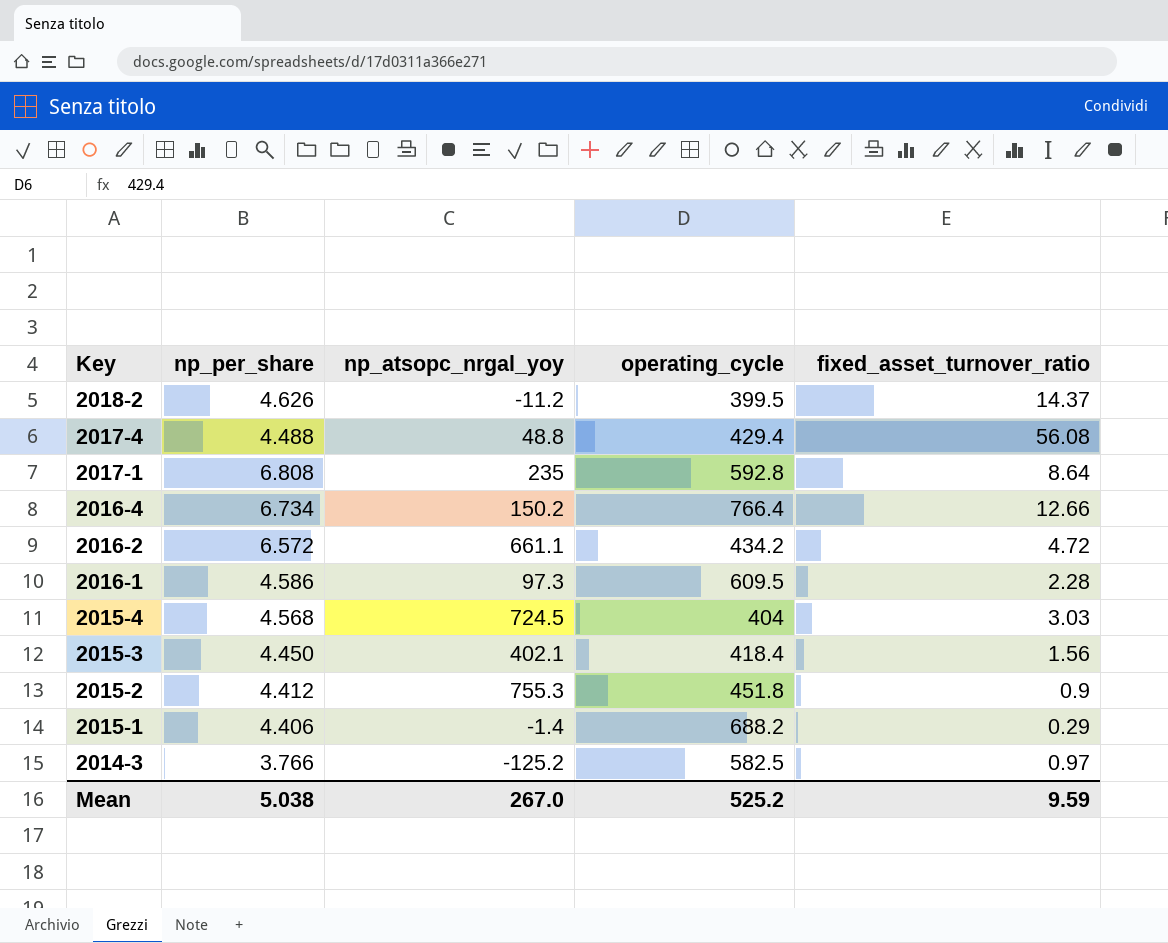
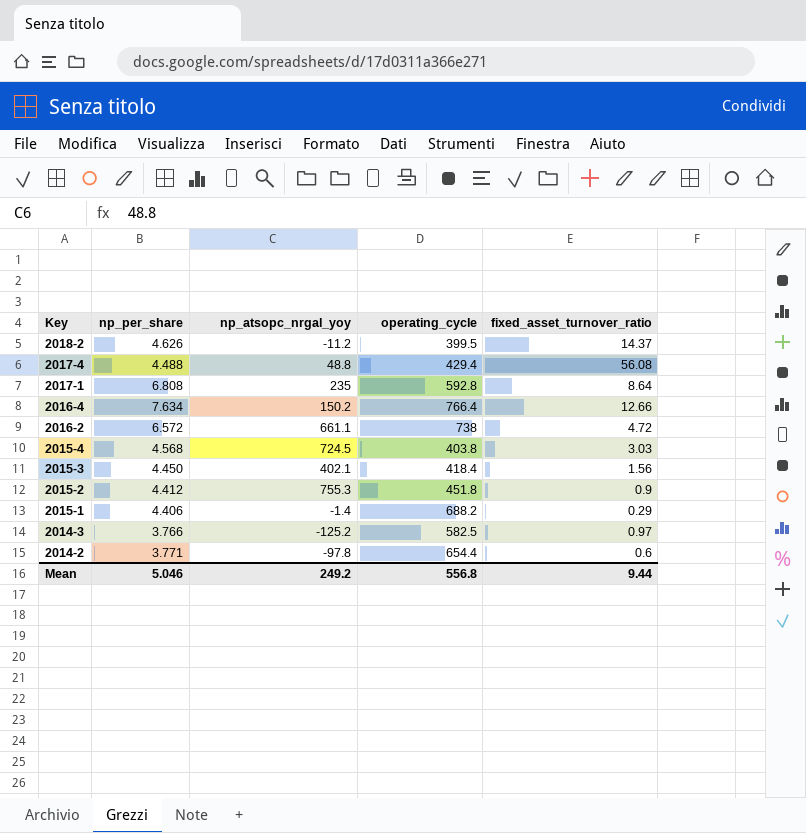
row 2016-1: 4.586 | 97.3 | 609.5 | 2.28 -> none
2016-4 | np_per_share: 6.734 -> 7.634
2016-2 | operating_cycle: 434.2 -> 738
2015-4 | operating_cycle: 404 -> 403.8
row 2014-2: none -> 3.771 | -97.8 | 654.4 | 0.6
Mean | np_per_share: 5.038 -> 5.046
Mean | np_atsopc_nrgal_yoy: 267.0 -> 249.2
Mean | operating_cycle: 525.2 -> 556.8
Mean | fixed_asset_turnover_ratio: 9.59 -> 9.44

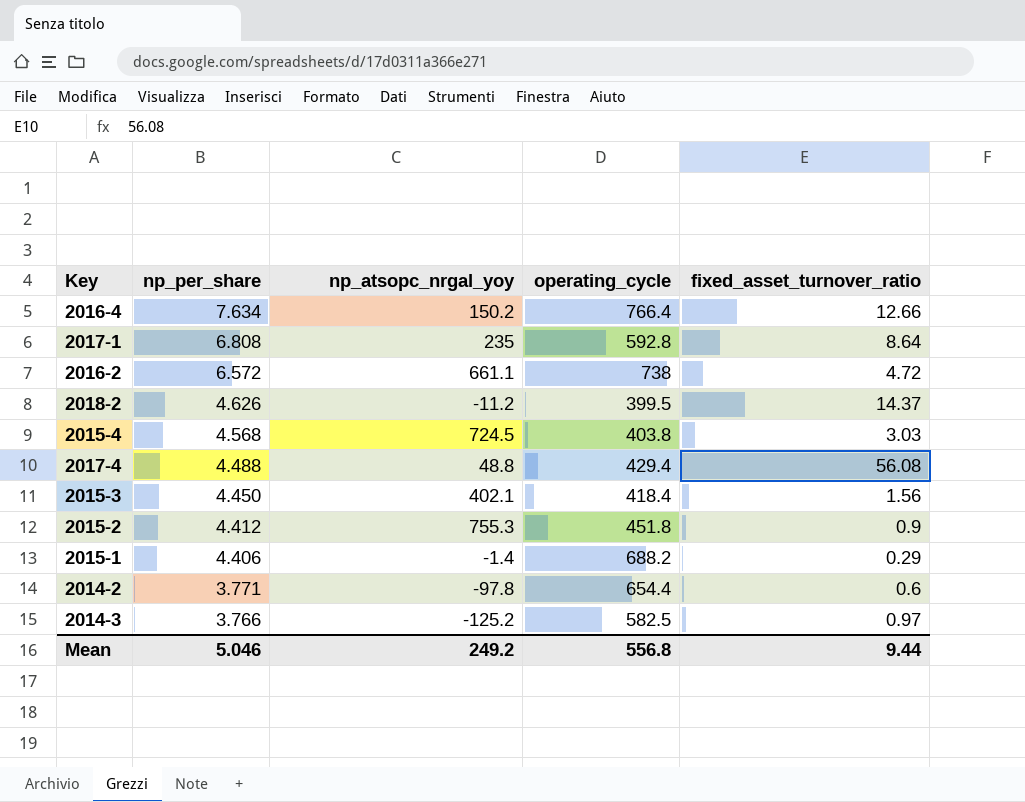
row order: Key descending -> np_per_share descending

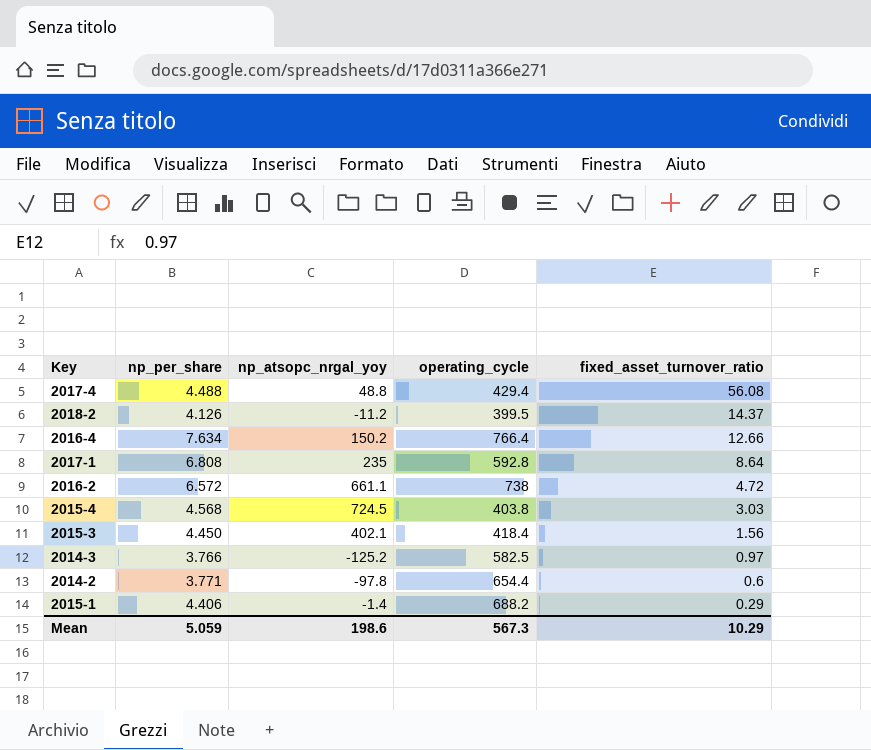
row order: np_per_share descending -> fixed_asset_turnover_ratio descending
row 2015-2: 4.412 | 755.3 | 451.8 | 0.9 -> none
2018-2 | np_per_share: 4.626 -> 4.126
Mean | np_per_share: 5.046 -> 5.059
Mean | np_atsopc_nrgal_yoy: 249.2 -> 198.6
Mean | operating_cycle: 556.8 -> 567.3
Mean | fixed_asset_turnover_ratio: 9.44 -> 10.29

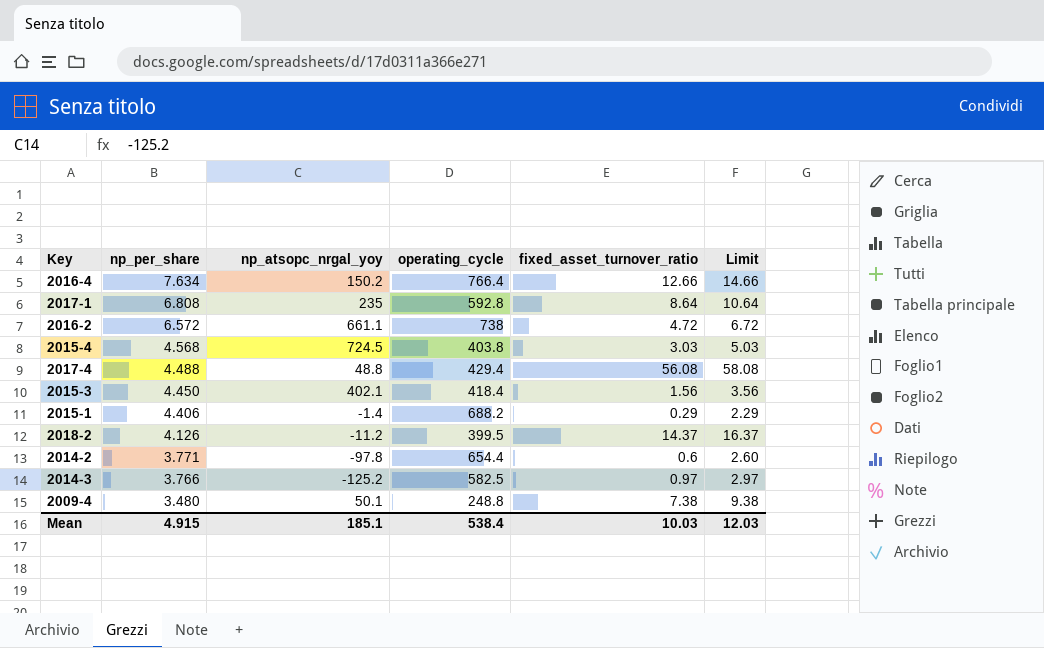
row order: fixed_asset_turnover_ratio descending -> np_per_share descending
column Limit | formula: none -> [fixed_asset_turnover_ratio] + 2
row 2009-4: none -> 3.480 | 50.1 | 248.8 | 7.38 | 9.38
Mean | np_per_share: 5.059 -> 4.915
Mean | np_atsopc_nrgal_yoy: 198.6 -> 185.1
Mean | operating_cycle: 567.3 -> 538.4
Mean | fixed_asset_turnover_ratio: 10.29 -> 10.03

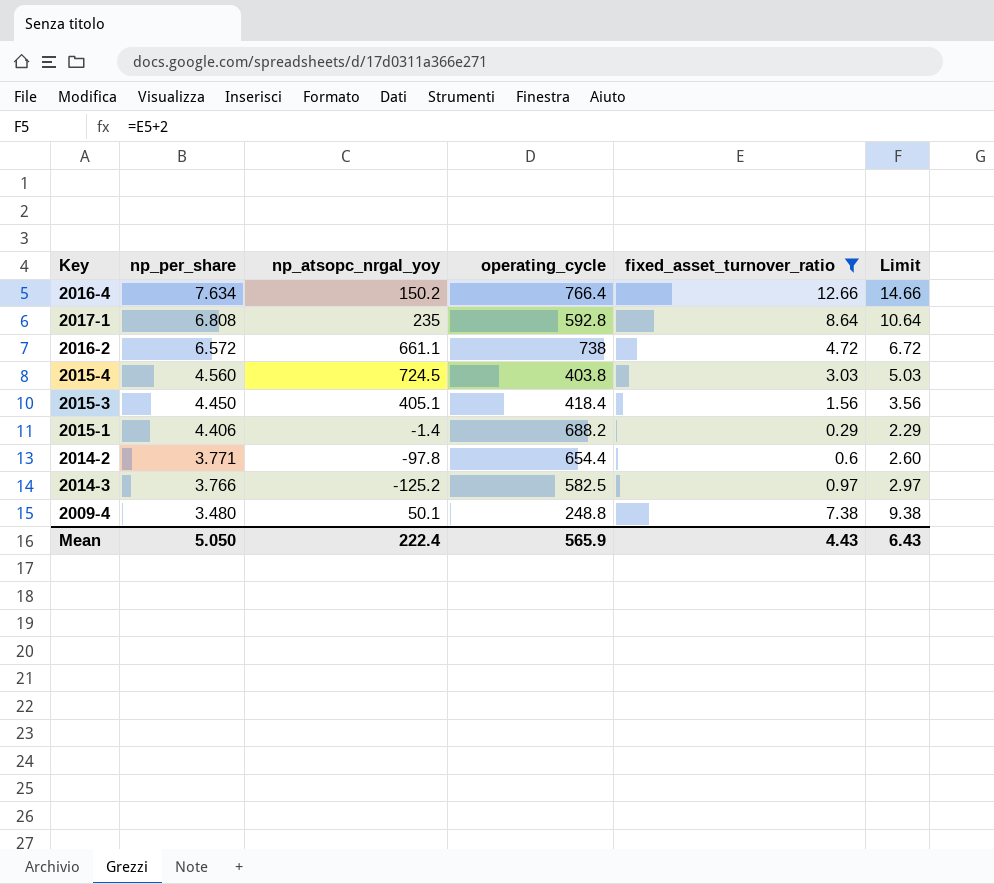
filter: none -> fixed_asset_turnover_ratio <= 12.66
2015-4 | np_per_share: 4.568 -> 4.560
2015-3 | np_atsopc_nrgal_yoy: 402.1 -> 405.1
Mean | np_per_share: 4.915 -> 5.050
Mean | np_atsopc_nrgal_yoy: 185.1 -> 222.4
Mean | operating_cycle: 538.4 -> 565.9
Mean | fixed_asset_turnover_ratio: 10.03 -> 4.43
Mean | Limit: 12.03 -> 6.43

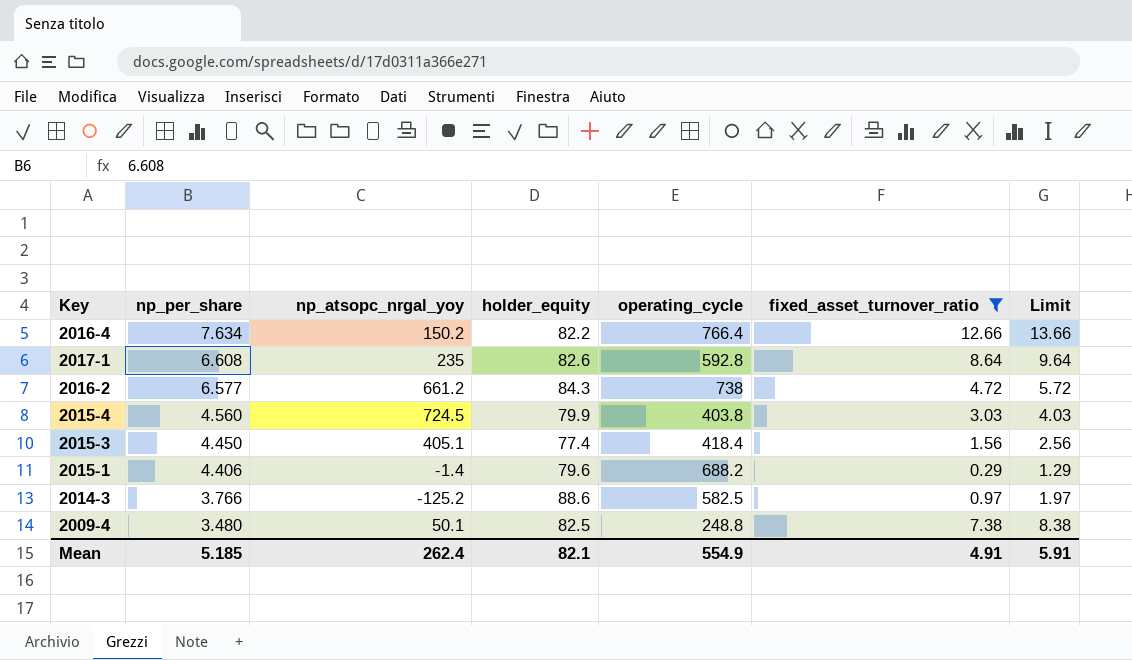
column holder_equity | position: none -> 4
column Limit | formula: [fixed_asset_turnover_ratio] + 2 -> [fixed_asset_turnover_ratio] + 1
row 2014-2: 3.771 | -97.8 | 654.4 | 0.6 | 2.60 -> none
2017-1 | np_per_share: 6.808 -> 6.608
2016-2 | np_per_share: 6.572 -> 6.577
2016-2 | np_atsopc_nrgal_yoy: 661.1 -> 661.2
Mean | np_per_share: 5.050 -> 5.185
Mean | np_atsopc_nrgal_yoy: 222.4 -> 262.4
Mean | operating_cycle: 565.9 -> 554.9
Mean | fixed_asset_turnover_ratio: 4.43 -> 4.91
Mean | Limit: 6.43 -> 5.91

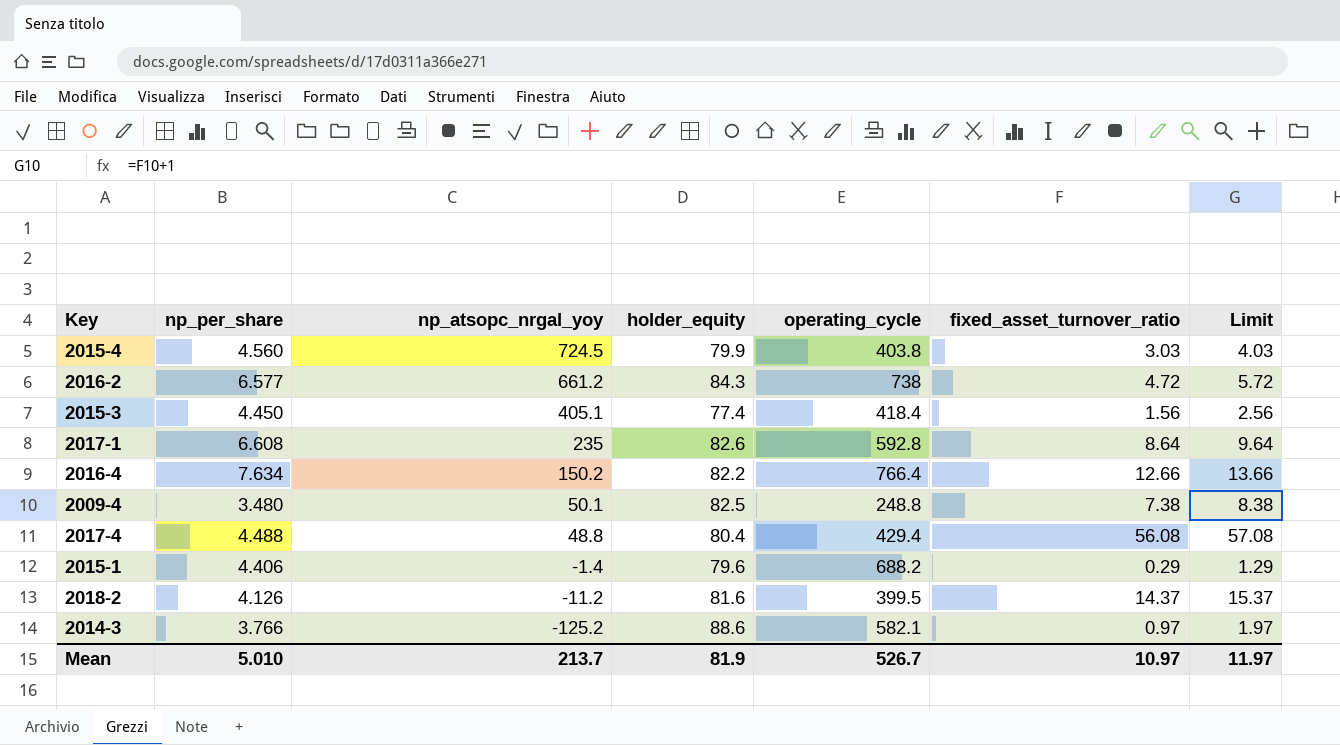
filter: fixed_asset_turnover_ratio <= 12.66 -> none
row order: np_per_share descending -> np_atsopc_nrgal_yoy descending
2014-3 | operating_cycle: 582.5 -> 582.1
Mean | np_per_share: 5.185 -> 5.010
Mean | np_atsopc_nrgal_yoy: 262.4 -> 213.7
Mean | holder_equity: 82.1 -> 81.9
Mean | operating_cycle: 554.9 -> 526.7
Mean | fixed_asset_turnover_ratio: 4.91 -> 10.97
Mean | Limit: 5.91 -> 11.97

